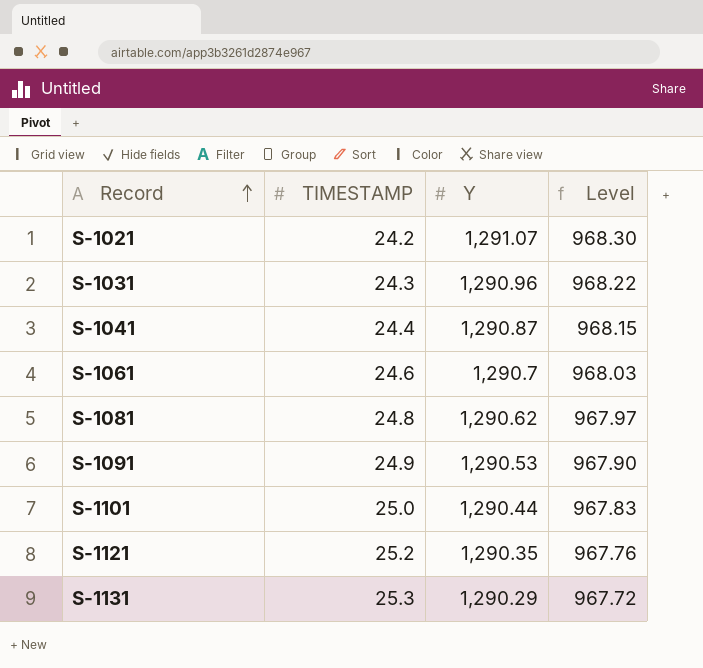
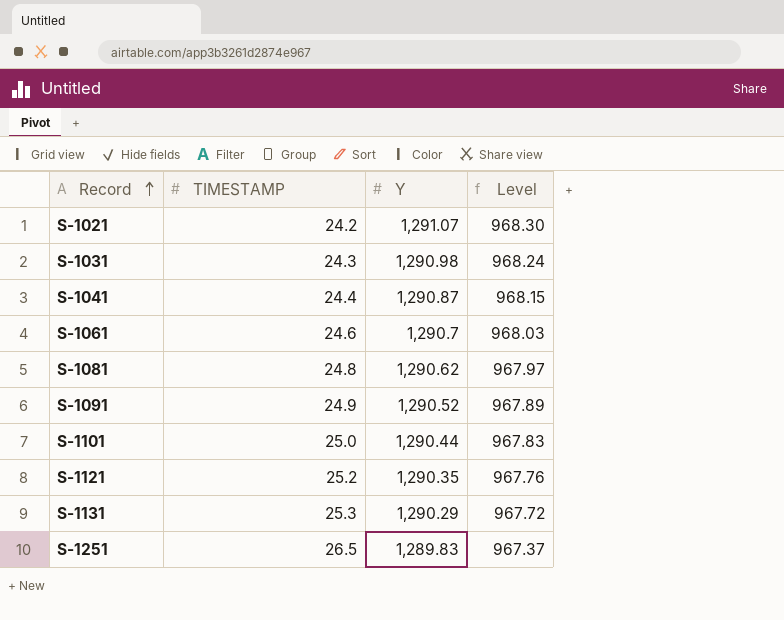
S-1031 | Y: 1,290.96 -> 1,290.98
S-1031 | Level: 968.22 -> 968.24
S-1091 | Y: 1,290.53 -> 1,290.52
S-1091 | Level: 967.90 -> 967.89
row S-1251: none -> 26.5 | 1,289.83 | 967.37

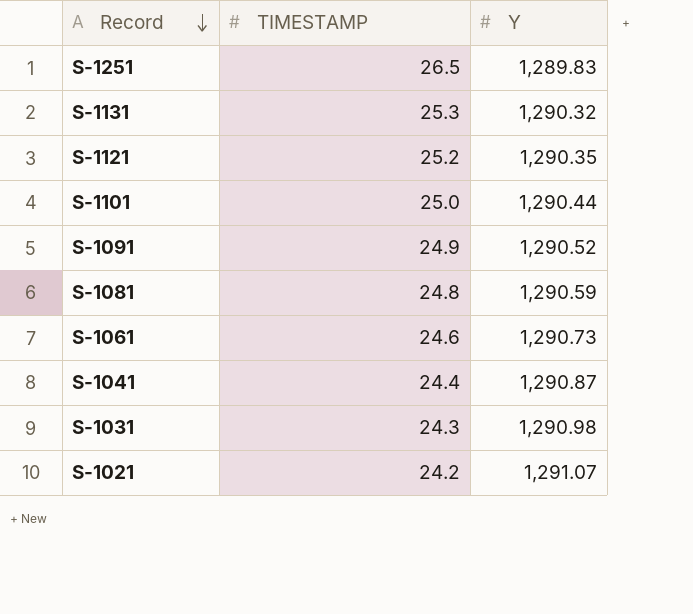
row order: Record ascending -> Record descending
column Level | formula: [Y] * 0.75 -> none
S-1131 | Y: 1,290.29 -> 1,290.32
S-1081 | Y: 1,290.62 -> 1,290.59
S-1061 | Y: 1,290.7 -> 1,290.73

